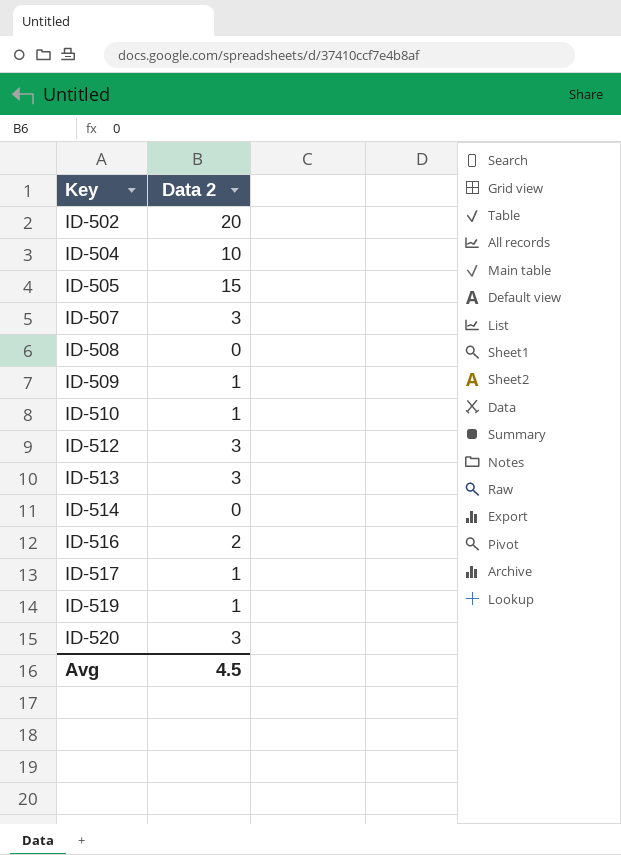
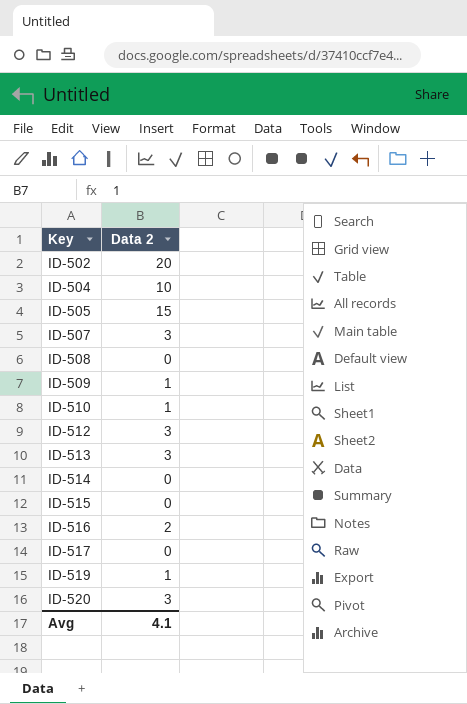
row ID-515: none -> 0
ID-517 | Data 2: 1 -> 0
Avg | Data 2: 4.5 -> 4.1

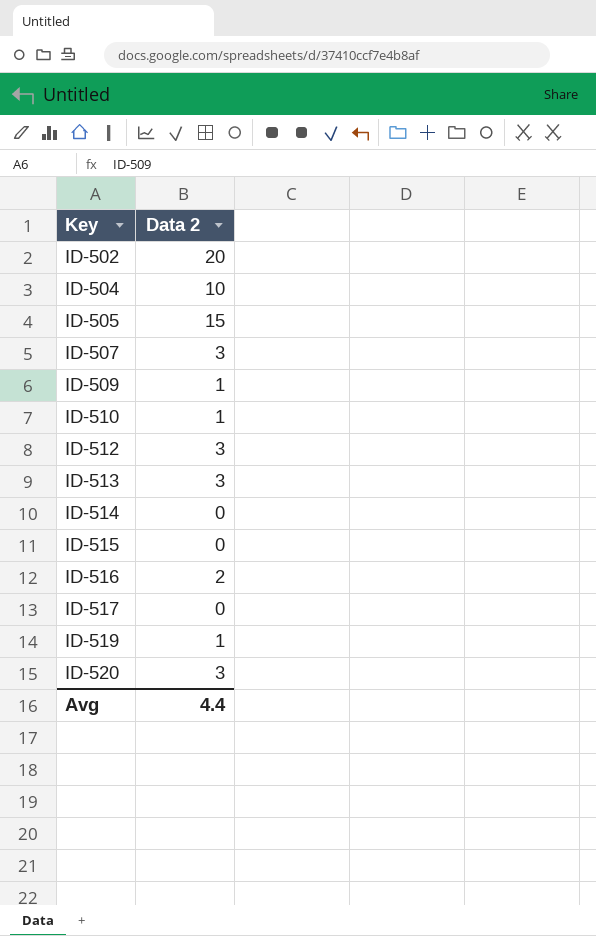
row ID-508: 0 -> none
Avg | Data 2: 4.1 -> 4.4

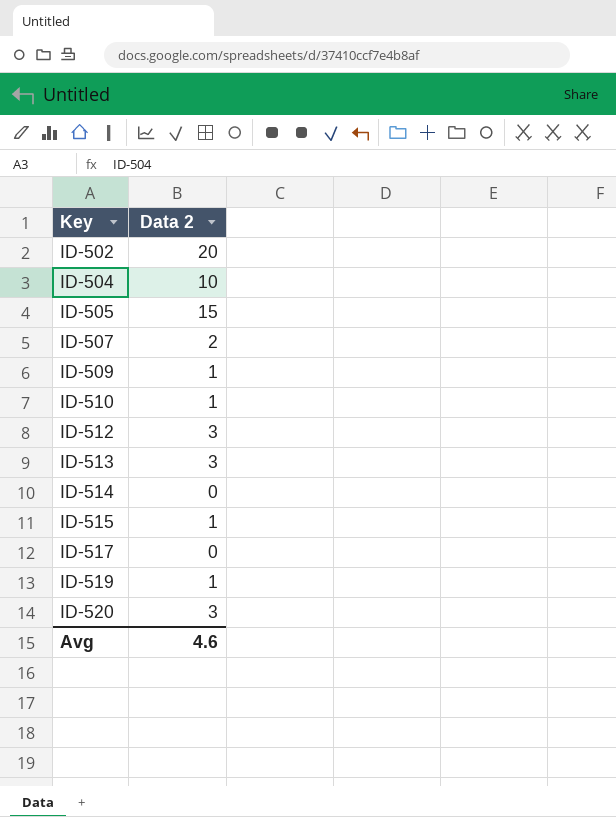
row ID-516: 2 -> none
ID-507 | Data 2: 3 -> 2
ID-515 | Data 2: 0 -> 1
Avg | Data 2: 4.4 -> 4.6

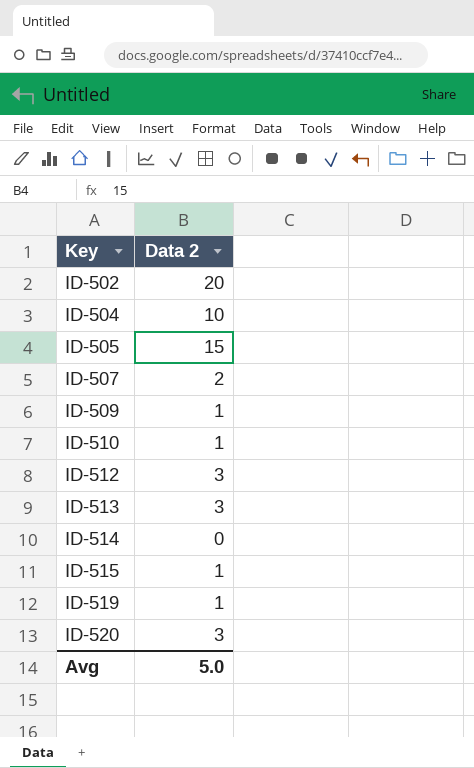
row ID-517: 0 -> none
Avg | Data 2: 4.6 -> 5.0

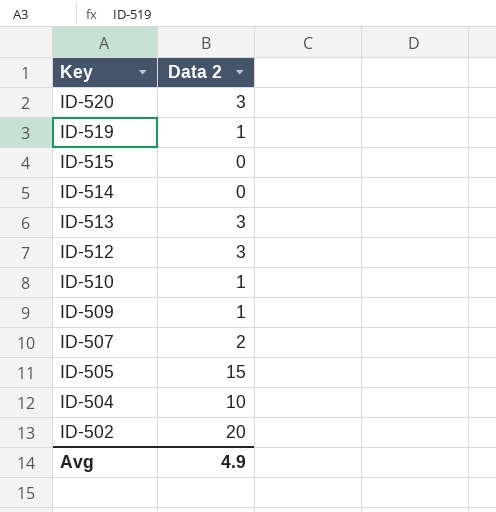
row order: Key ascending -> Key descending
ID-515 | Data 2: 1 -> 0
Avg | Data 2: 5.0 -> 4.9

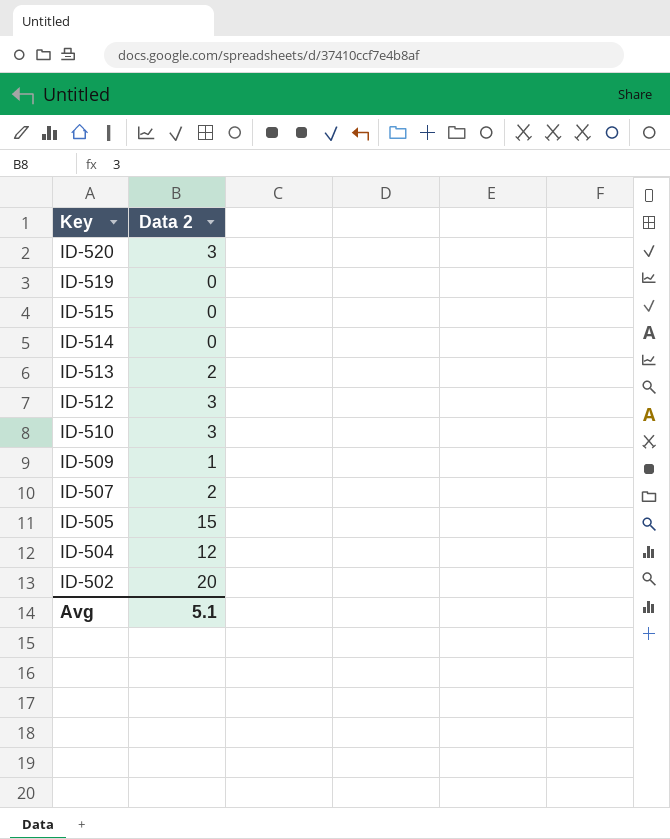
ID-519 | Data 2: 1 -> 0
ID-513 | Data 2: 3 -> 2
ID-510 | Data 2: 1 -> 3
ID-504 | Data 2: 10 -> 12
Avg | Data 2: 4.9 -> 5.1

